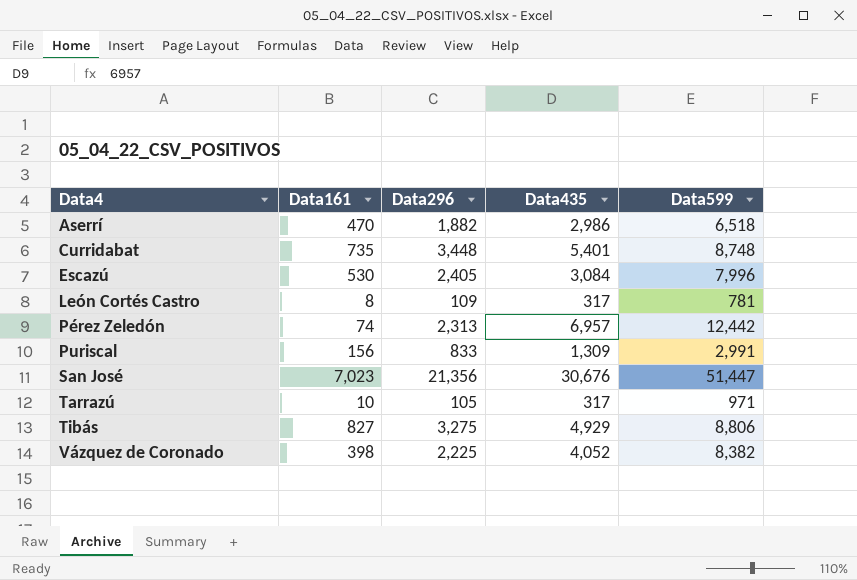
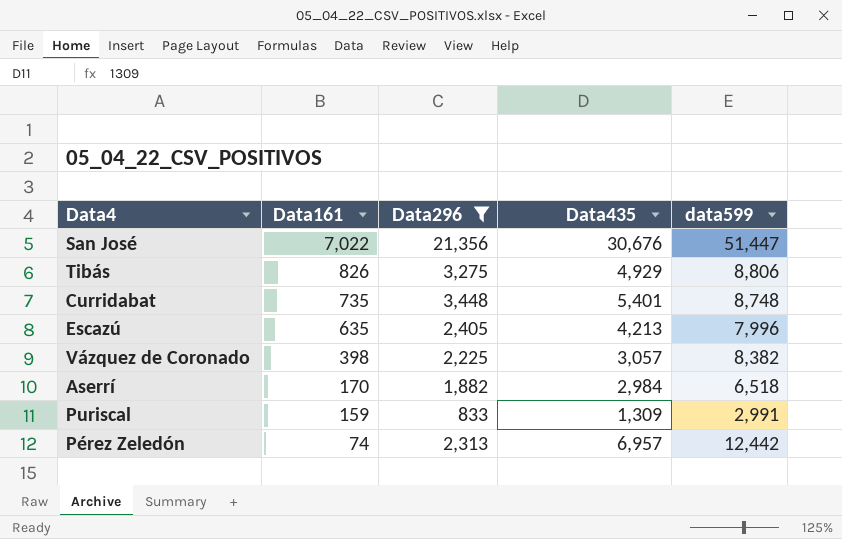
filter: none -> Data296 >= 833
row order: Data4 ascending -> Data161 descending
column name: Data599 -> data599
San José | Data161: 7,023 -> 7,022
Tibás | Data161: 827 -> 826
Escazú | Data161: 530 -> 635
Escazú | Data435: 3,084 -> 4,213
Vázquez de Coronado | Data435: 4,052 -> 3,057
Aserrí | Data161: 470 -> 170
Aserrí | Data435: 2,986 -> 2,984
Puriscal | Data161: 156 -> 159

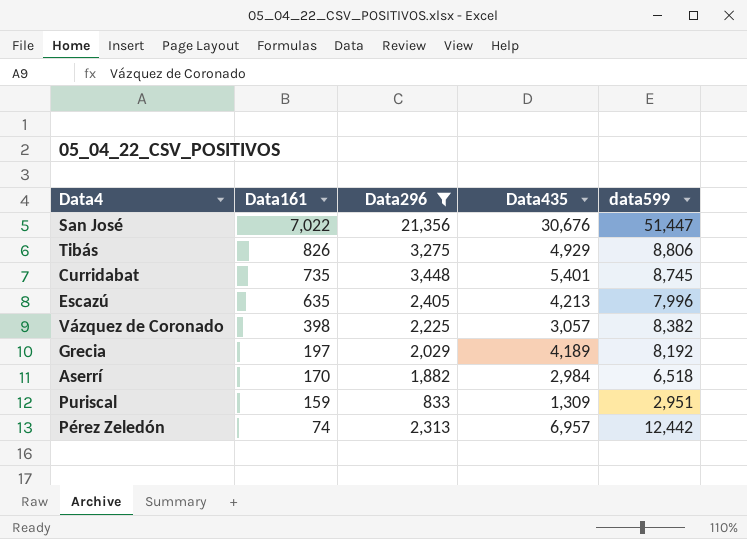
Curridabat | data599: 8,748 -> 8,745
row Grecia: none -> 197 | 2,029 | 4,189 | 8,192
Puriscal | data599: 2,991 -> 2,951

